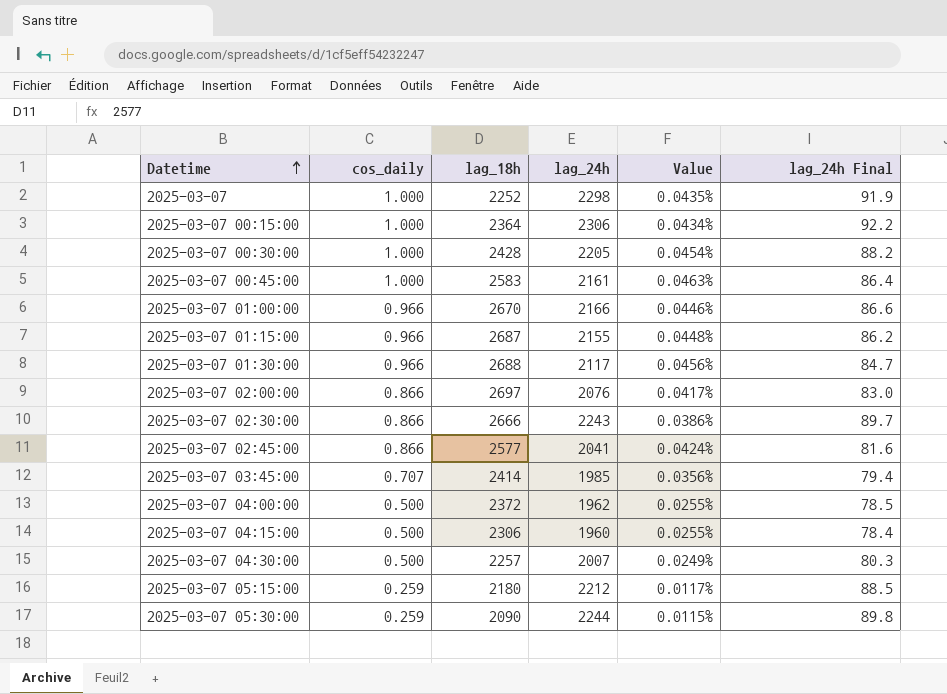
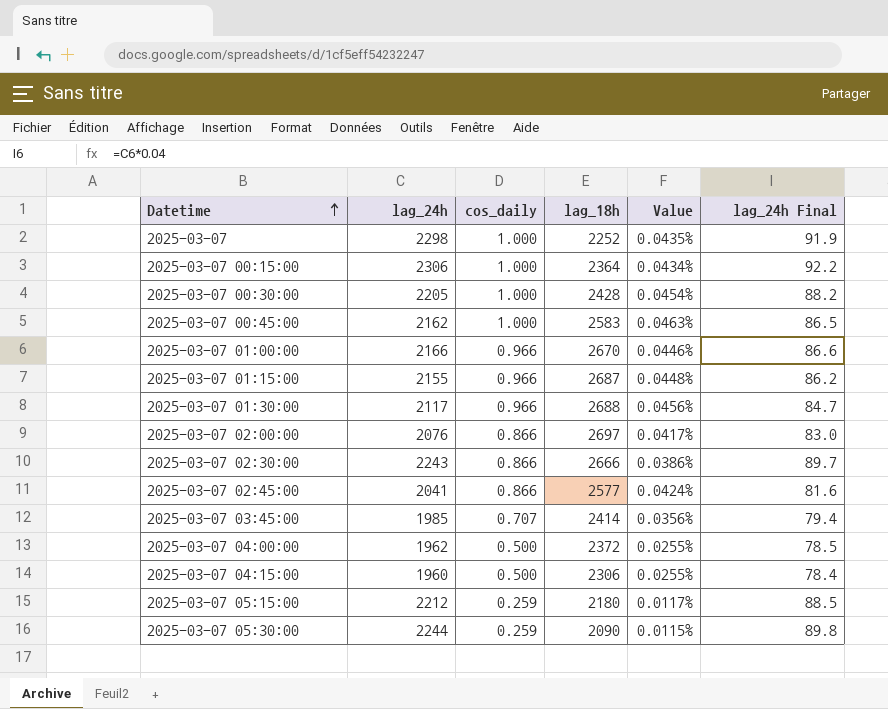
column lag_24h | position: 4 -> 2
row 2025-03-07 04:30:00: 0.500 | 2257 | 2007 | 0.0249% | 80.3 -> none
2025-03-07 00:45:00 | lag_24h: 2161 -> 2162
2025-03-07 00:45:00 | lag_24h Final: 86.4 -> 86.5

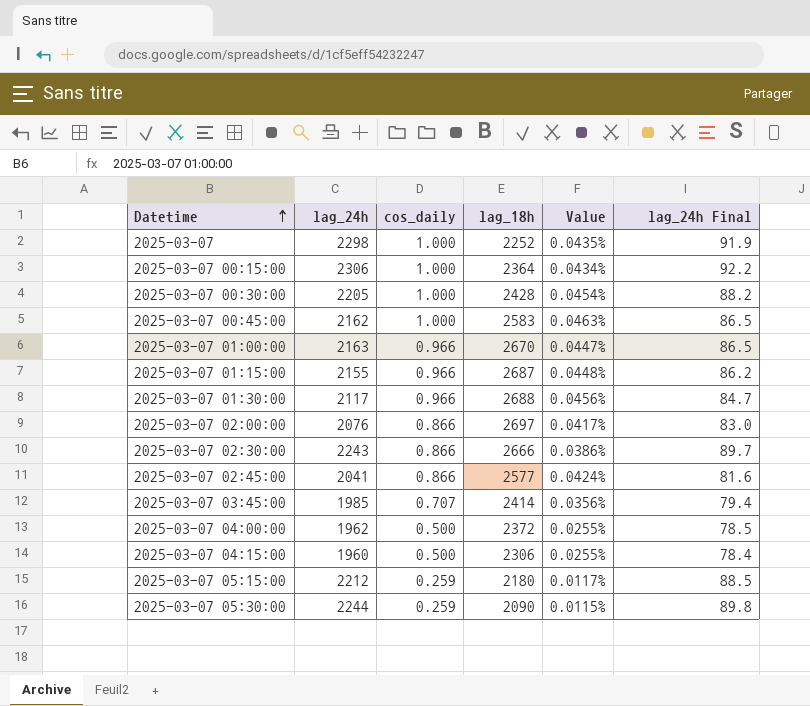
2025-03-07 01:00:00 | lag_24h: 2166 -> 2163
2025-03-07 01:00:00 | Value: 0.0446% -> 0.0447%
2025-03-07 01:00:00 | lag_24h Final: 86.6 -> 86.5

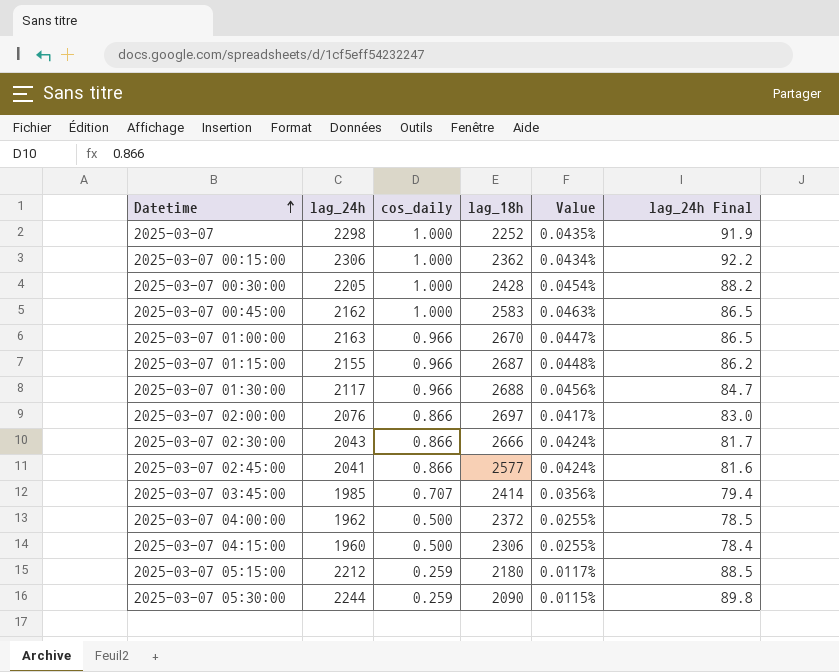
2025-03-07 00:15:00 | lag_18h: 2364 -> 2362
2025-03-07 02:30:00 | lag_24h: 2243 -> 2043
2025-03-07 02:30:00 | Value: 0.0386% -> 0.0424%
2025-03-07 02:30:00 | lag_24h Final: 89.7 -> 81.7

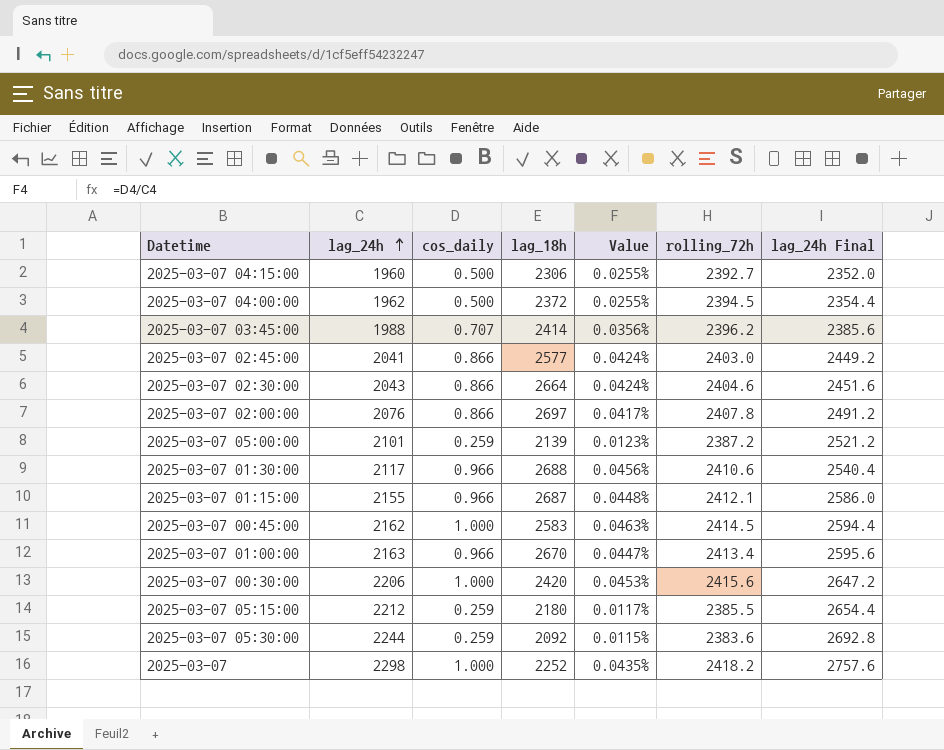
row order: Datetime ascending -> lag_24h ascending
column rolling_72h | position: none -> 6
column lag_24h Final | formula: [lag_24h] * 0.04 -> [lag_24h] * 1.2
row 2025-03-07 00:15:00: 2306 | 1.000 | 2362 | 0.0434% | 92.2 -> none
2025-03-07 03:45:00 | lag_24h: 1985 -> 1988
2025-03-07 02:30:00 | lag_18h: 2666 -> 2664
row 2025-03-07 05:00:00: none -> 2101 | 0.259 | 2139 | 0.0123% | 2387.2 | 2521.2
2025-03-07 00:30:00 | lag_24h: 2205 -> 2206
2025-03-07 00:30:00 | lag_18h: 2428 -> 2420
2025-03-07 00:30:00 | Value: 0.0454% -> 0.0453%
2025-03-07 05:30:00 | lag_18h: 2090 -> 2092

